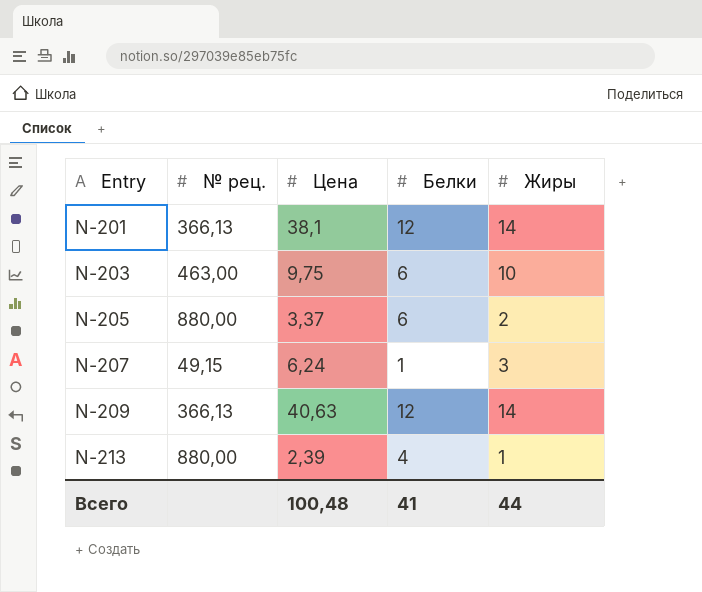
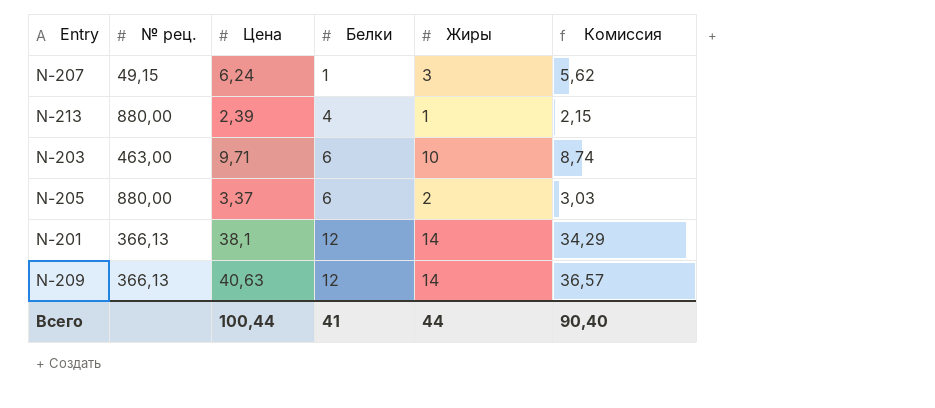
row order: Entry ascending -> Белки ascending
column Комиссия | formula: none -> [Цена] * 0,9
N-203 | Цена: 9,75 -> 9,71
Всего | Цена: 100,48 -> 100,44

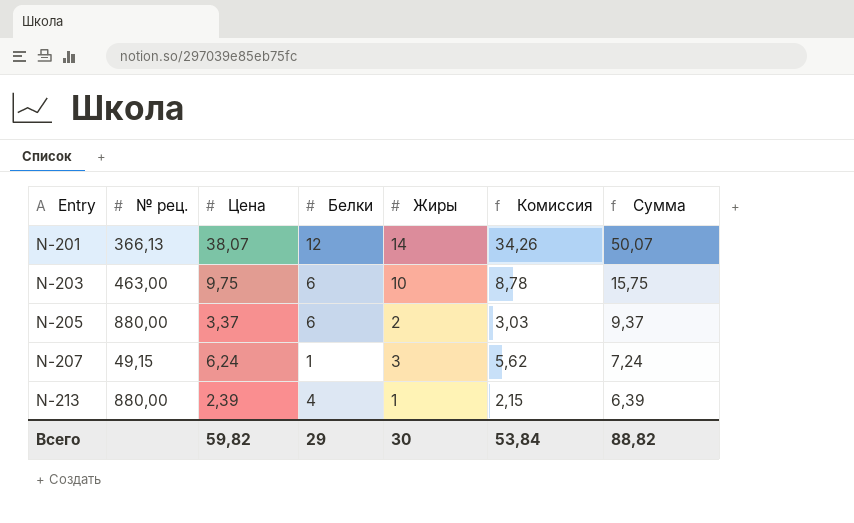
row order: Белки ascending -> Entry ascending
column Сумма | formula: none -> [Цена] + [Белки]
row N-209: 366,13 | 40,63 | 12 | 14 | 36,57 -> none
N-201 | Цена: 38,1 -> 38,07
N-201 | Комиссия: 34,29 -> 34,26
N-203 | Цена: 9,71 -> 9,75
N-203 | Комиссия: 8,74 -> 8,78
Всего | Цена: 100,44 -> 59,82
Всего | Белки: 41 -> 29
Всего | Жиры: 44 -> 30
Всего | Комиссия: 90,40 -> 53,84

